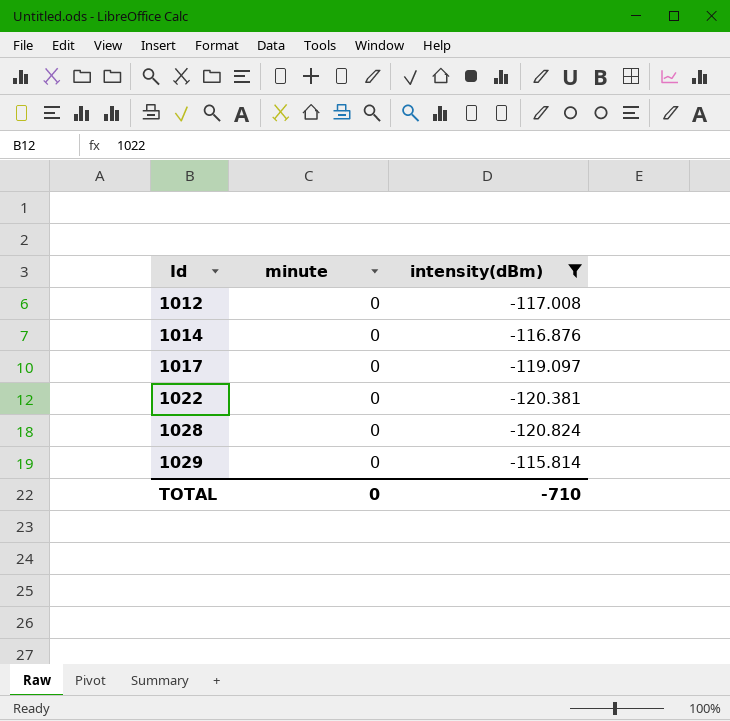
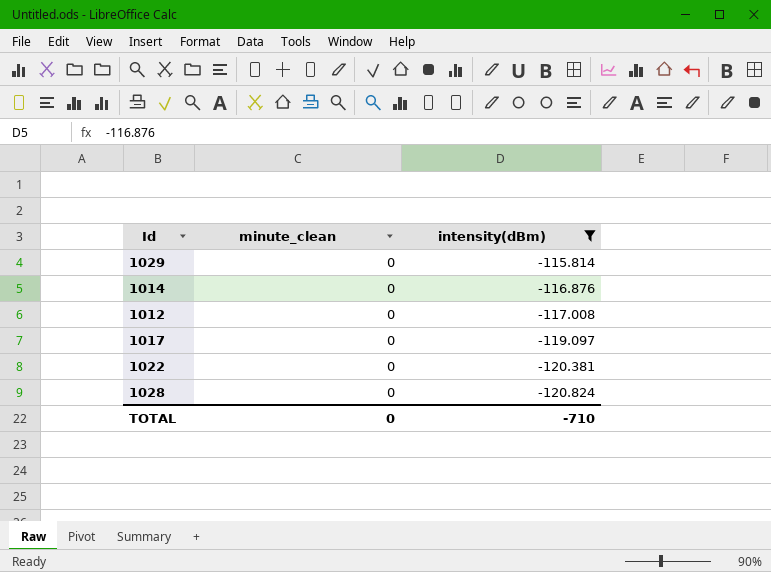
row order: Id ascending -> intensity(dBm) descending
column name: minute -> minute_clean

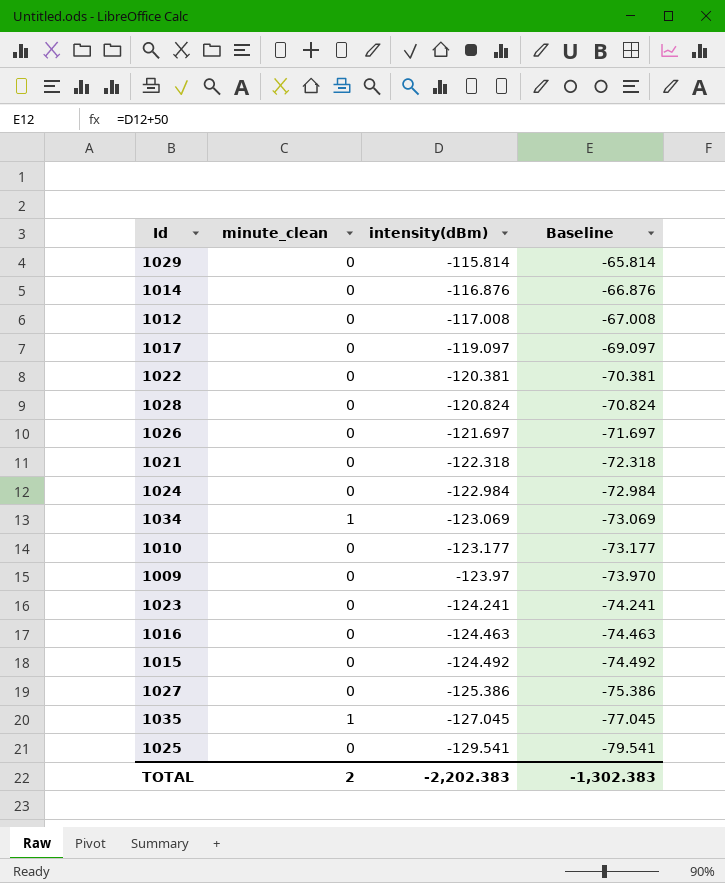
filter: intensity(dBm) >= -120.824 -> none
column Baseline | formula: none -> [intensity(dBm)] + 50
TOTAL | minute_clean: 0 -> 2
TOTAL | intensity(dBm): -710 -> -2,202.383

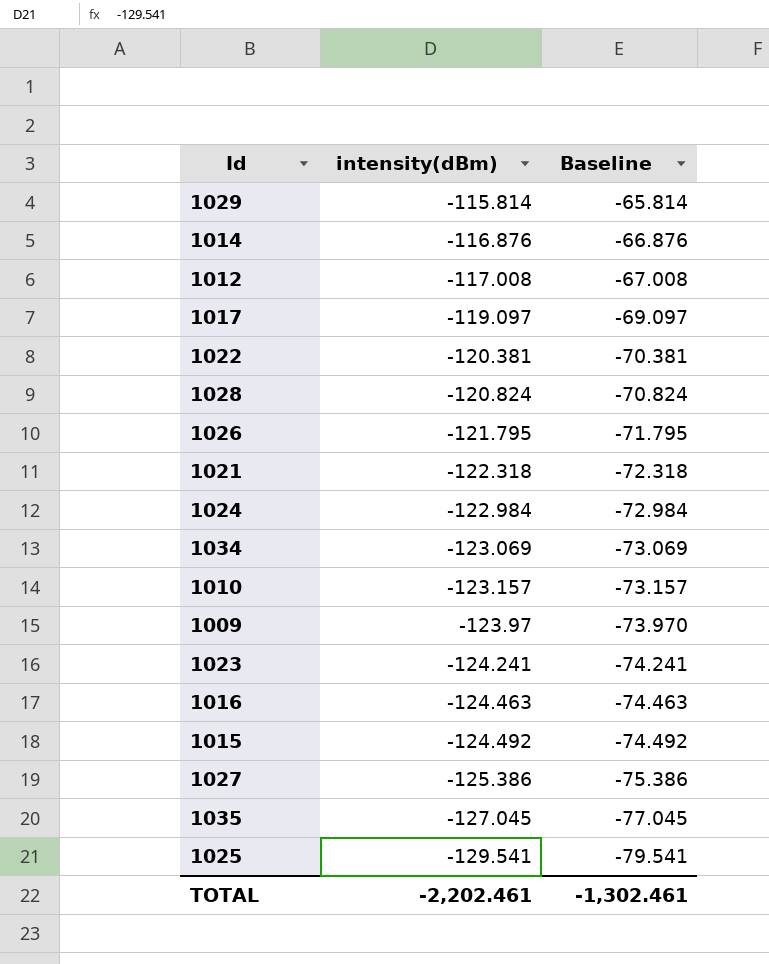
column minute_clean | position: 2 -> none
1026 | intensity(dBm): -121.697 -> -121.795
1026 | Baseline: -71.697 -> -71.795
1010 | intensity(dBm): -123.177 -> -123.157
1010 | Baseline: -73.177 -> -73.157
TOTAL | intensity(dBm): -2,202.383 -> -2,202.461
TOTAL | Baseline: -1,302.383 -> -1,302.461

